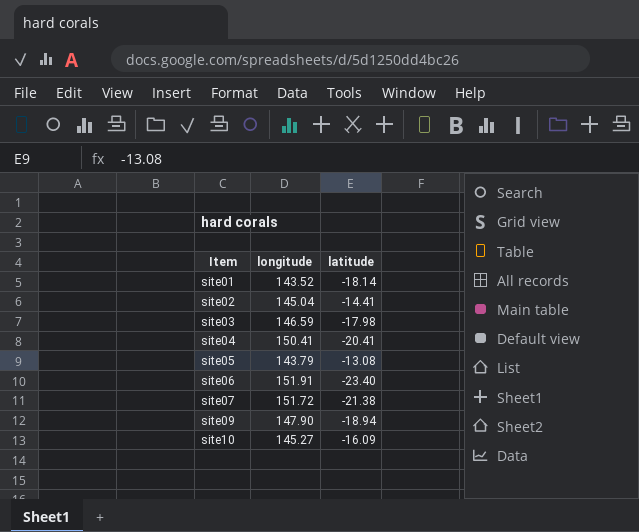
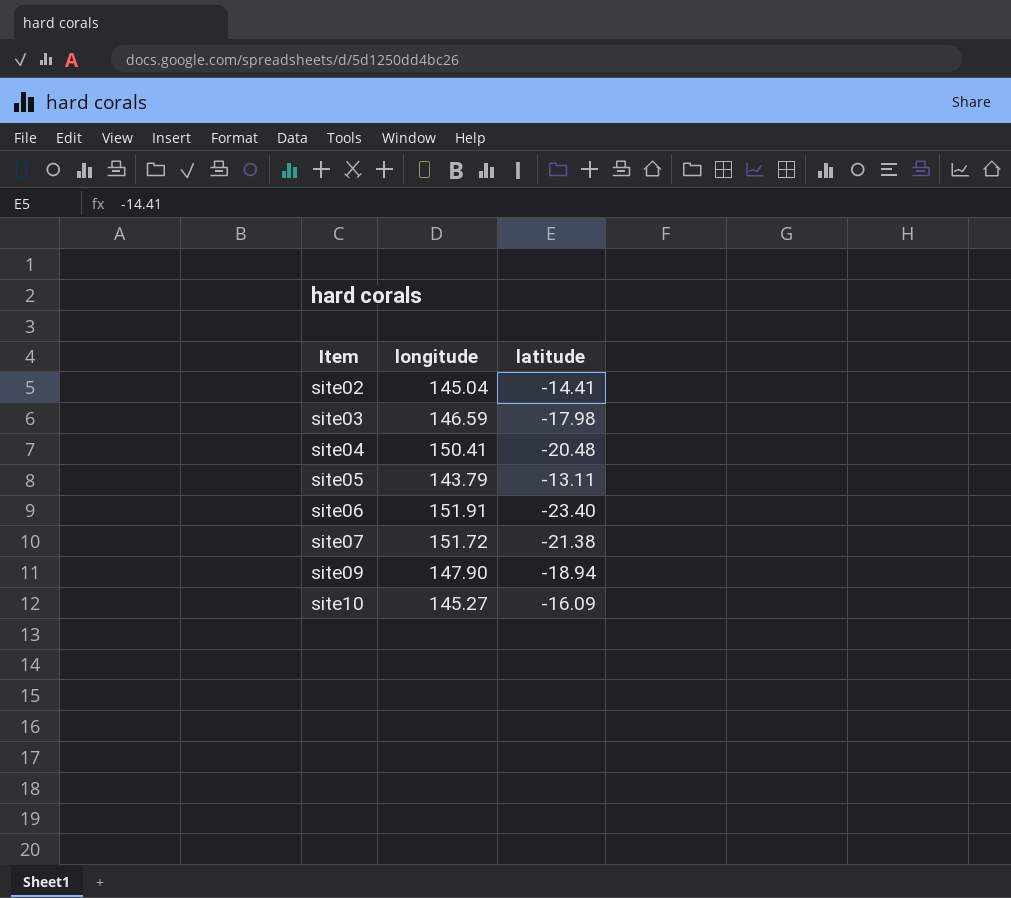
row site01: 143.52 | -18.14 -> none
site04 | latitude: -20.41 -> -20.48
site05 | latitude: -13.08 -> -13.11

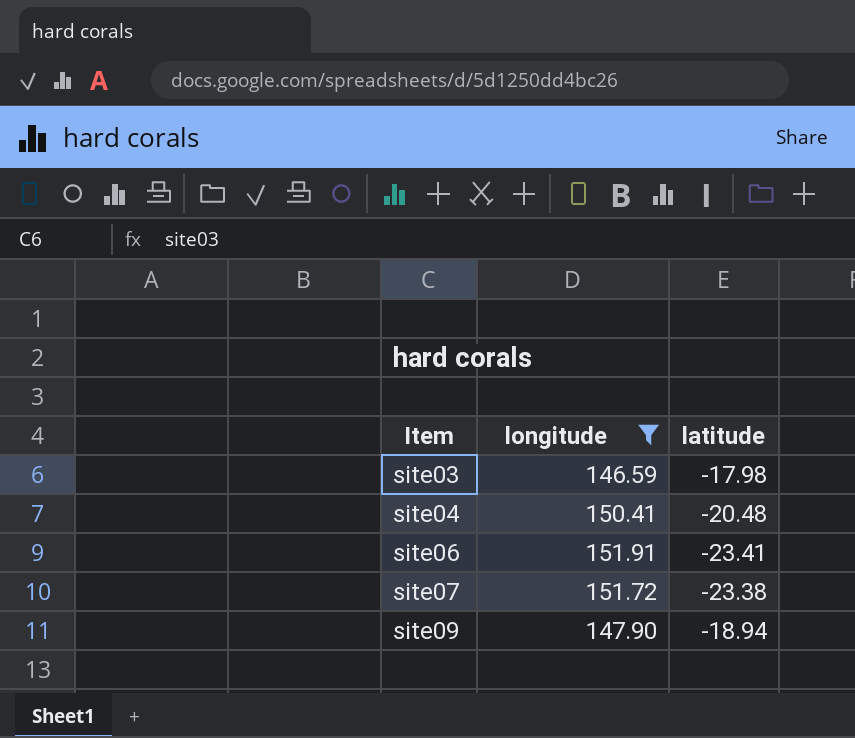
filter: none -> longitude >= 146.59
site06 | latitude: -23.40 -> -23.41
site07 | latitude: -21.38 -> -23.38

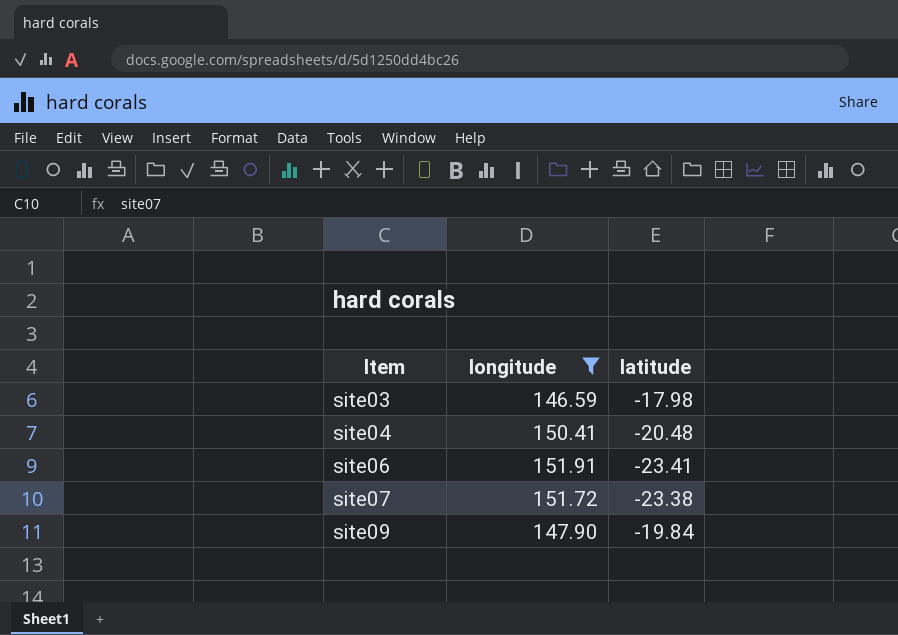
site09 | latitude: -18.94 -> -19.84

